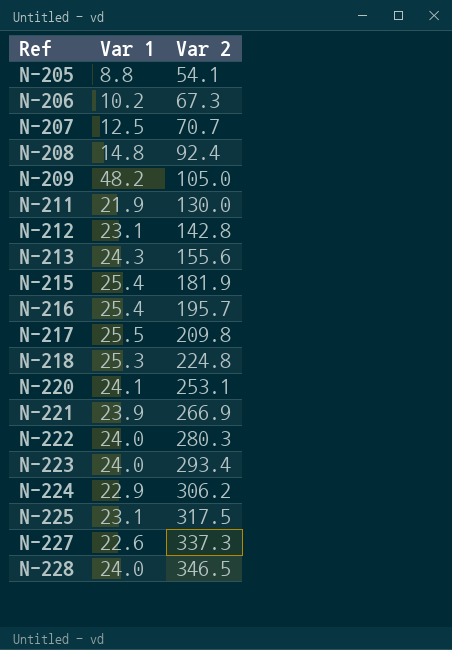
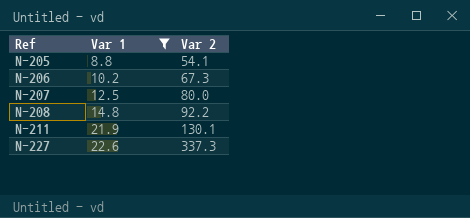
filter: none -> Var 1 <= 22.6
N-207 | Var 2: 70.7 -> 80.0
N-208 | Var 2: 92.4 -> 92.2
N-211 | Var 2: 130.0 -> 130.1

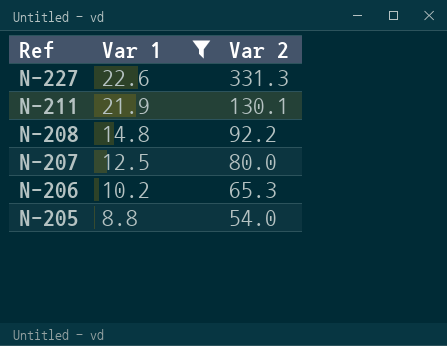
row order: Ref ascending -> Ref descending
N-227 | Var 2: 337.3 -> 331.3
N-206 | Var 2: 67.3 -> 65.3
N-205 | Var 2: 54.1 -> 54.0

